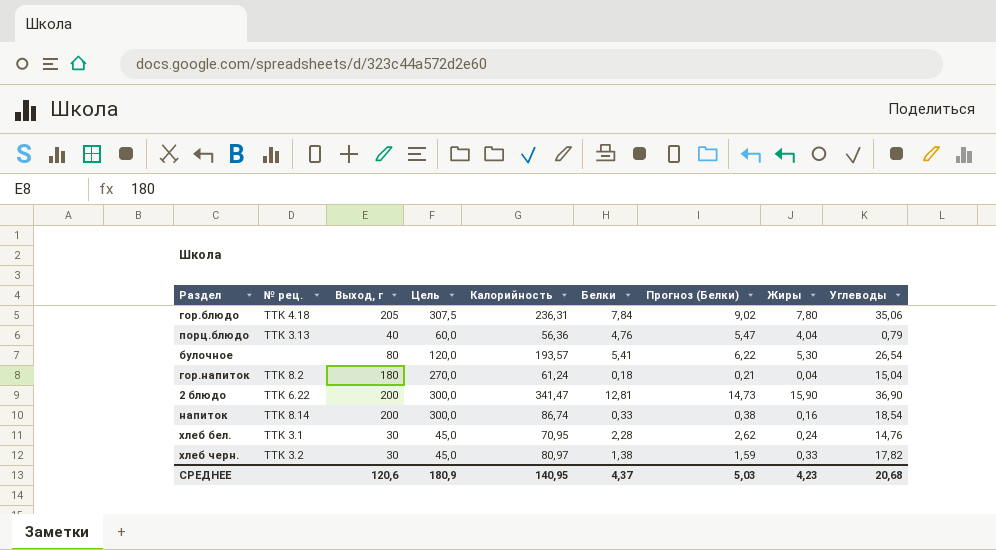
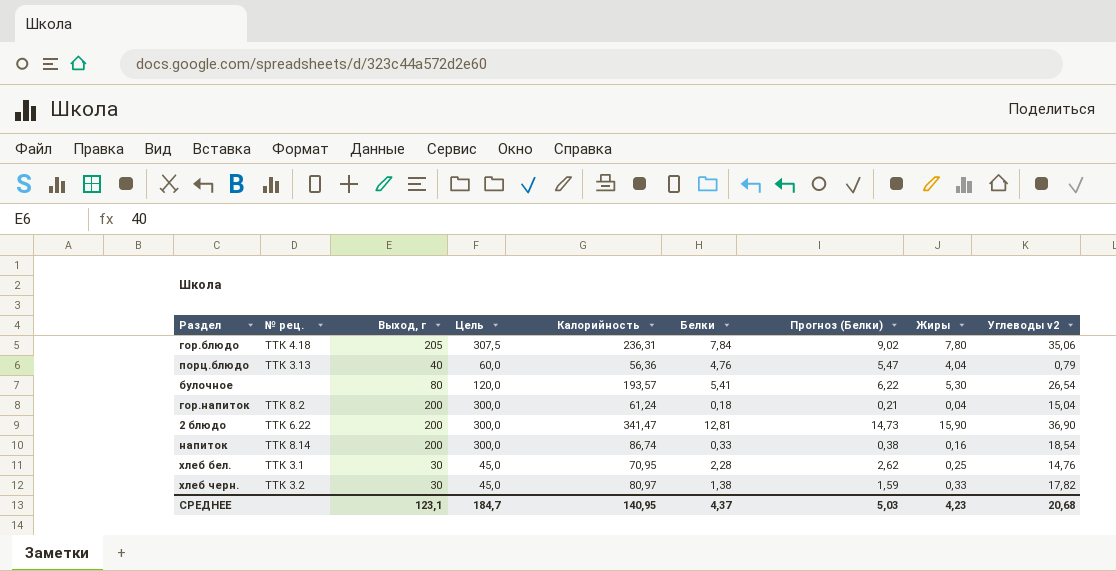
column name: Углеводы -> Углеводы v2
гор.напиток | Выход, г: 180 -> 200
гор.напиток | Цель: 270,0 -> 300,0
хлеб бел. | Жиры: 0,24 -> 0,25
СРЕДНЕЕ | Выход, г: 120,6 -> 123,1
СРЕДНЕЕ | Цель: 180,9 -> 184,7

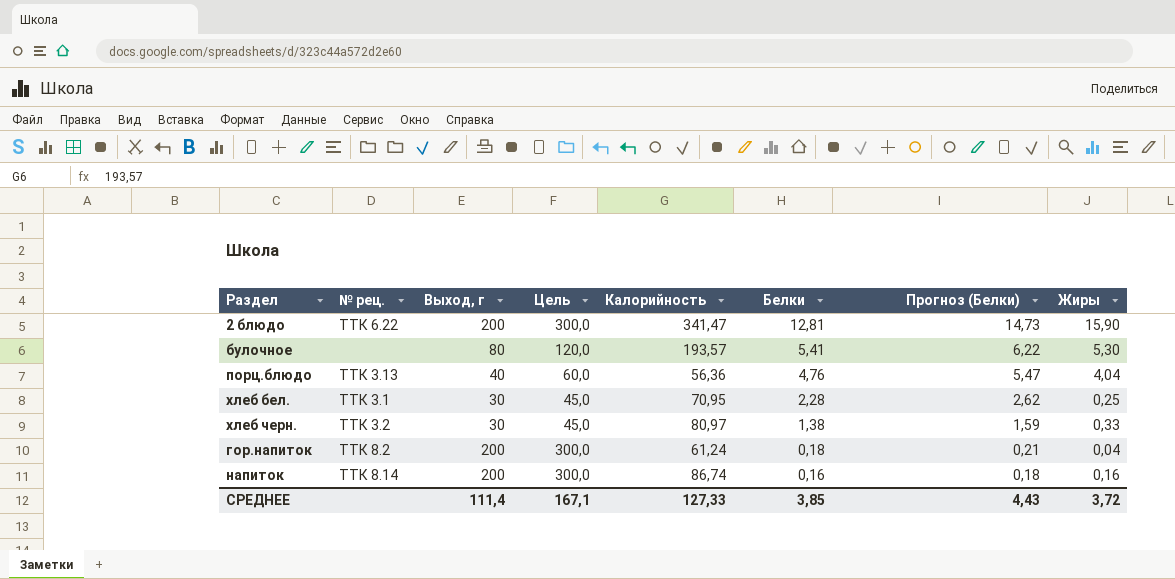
row order: none -> Белки descending
column Углеводы v2 | position: 9 -> none
row гор.блюдо: ТТК 4.18 | 205 | 307,5 | 236,31 | 7,84 | 9,02 | 7,80 | 35,06 -> none
напиток | Белки: 0,33 -> 0,16
напиток | Прогноз (Белки): 0,38 -> 0,18
СРЕДНЕЕ | Выход, г: 123,1 -> 111,4
СРЕДНЕЕ | Цель: 184,7 -> 167,1
СРЕДНЕЕ | Калорийность: 140,95 -> 127,33
СРЕДНЕЕ | Белки: 4,37 -> 3,85
СРЕДНЕЕ | Прогноз (Белки): 5,03 -> 4,43
СРЕДНЕЕ | Жиры: 4,23 -> 3,72

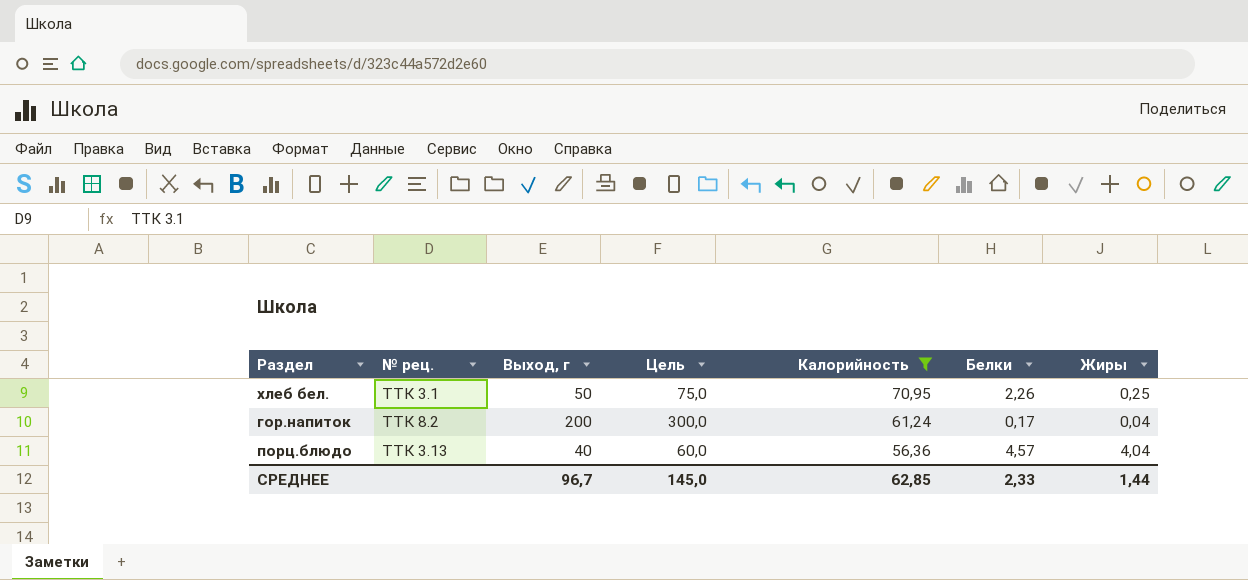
filter: none -> Калорийность <= 70,95
row order: Белки descending -> Калорийность descending
column Прогноз (Белки) | formula: [Белки] * 1,15 -> none
хлеб бел. | Выход, г: 30 -> 50
хлеб бел. | Цель: 45,0 -> 75,0
хлеб бел. | Белки: 2,28 -> 2,26
гор.напиток | Белки: 0,18 -> 0,17
порц.блюдо | Белки: 4,76 -> 4,57
СРЕДНЕЕ | Выход, г: 111,4 -> 96,7
СРЕДНЕЕ | Цель: 167,1 -> 145,0
СРЕДНЕЕ | Калорийность: 127,33 -> 62,85
СРЕДНЕЕ | Белки: 3,85 -> 2,33
СРЕДНЕЕ | Жиры: 3,72 -> 1,44

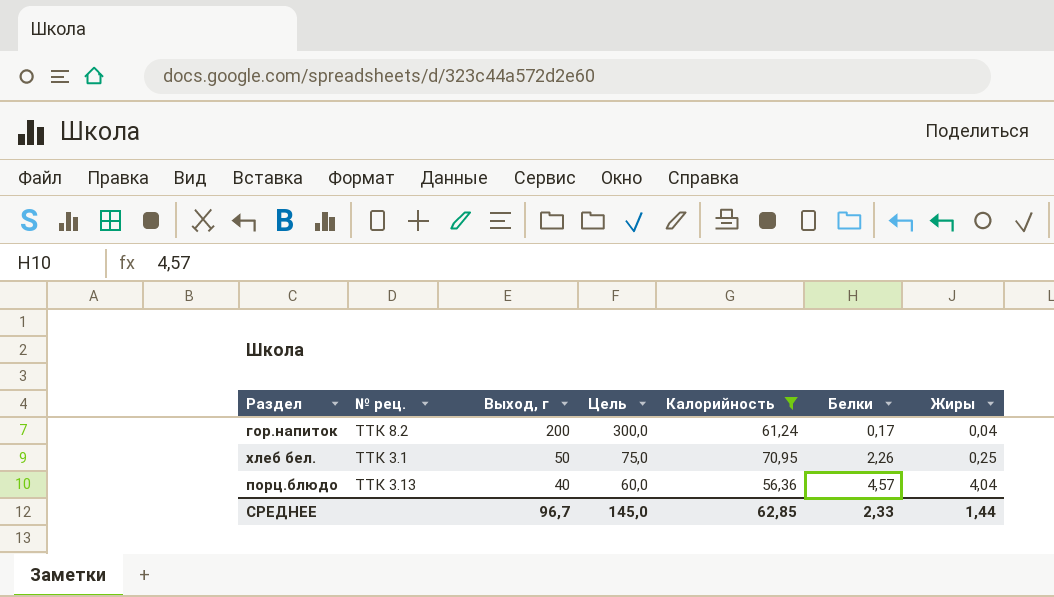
row order: Калорийность descending -> Выход, г descending

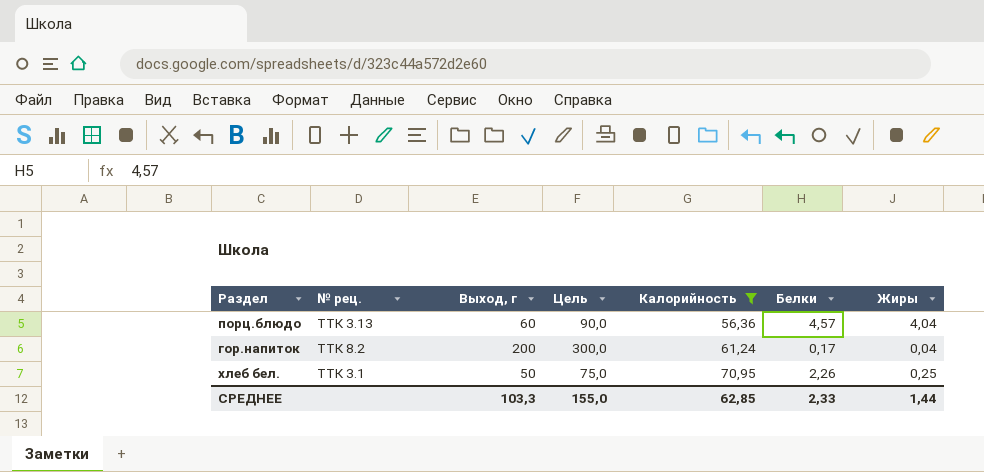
row order: Выход, г descending -> Калорийность ascending
порц.блюдо | Выход, г: 40 -> 60
порц.блюдо | Цель: 60,0 -> 90,0
СРЕДНЕЕ | Выход, г: 96,7 -> 103,3
СРЕДНЕЕ | Цель: 145,0 -> 155,0

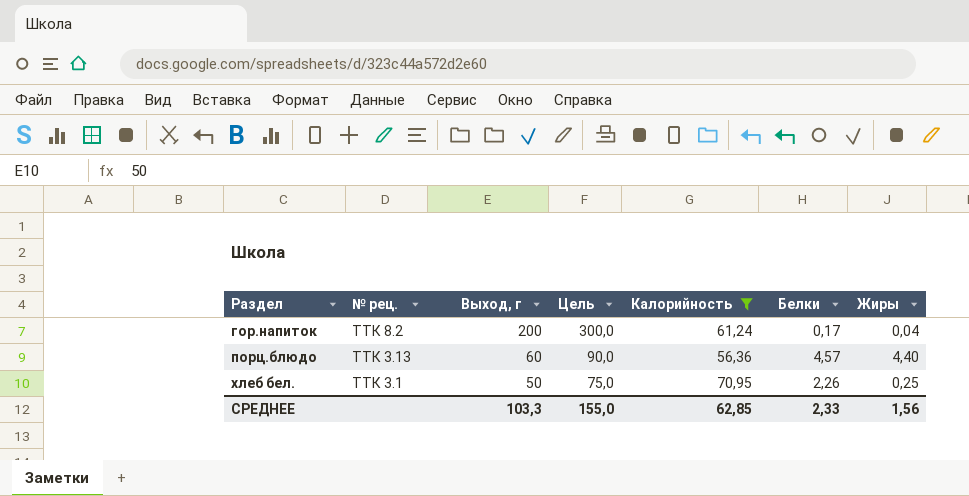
row order: Калорийность ascending -> Раздел ascending
порц.блюдо | Жиры: 4,04 -> 4,40
СРЕДНЕЕ | Жиры: 1,44 -> 1,56

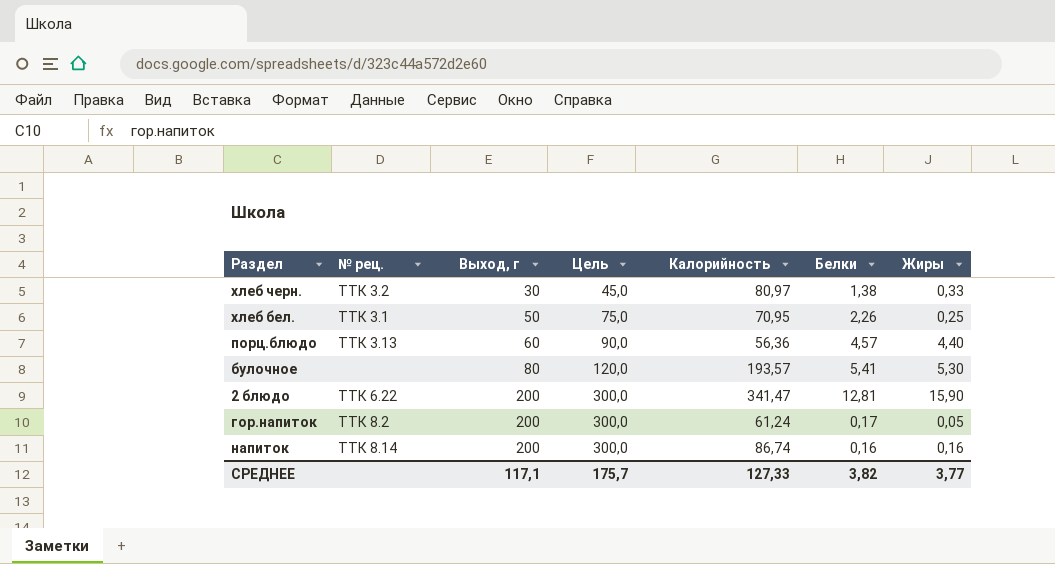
filter: Калорийность <= 70,95 -> none
row order: Раздел ascending -> Выход, г ascending
гор.напиток | Жиры: 0,04 -> 0,05
СРЕДНЕЕ | Выход, г: 103,3 -> 117,1
СРЕДНЕЕ | Цель: 155,0 -> 175,7
СРЕДНЕЕ | Калорийность: 62,85 -> 127,33
СРЕДНЕЕ | Белки: 2,33 -> 3,82
СРЕДНЕЕ | Жиры: 1,56 -> 3,77

